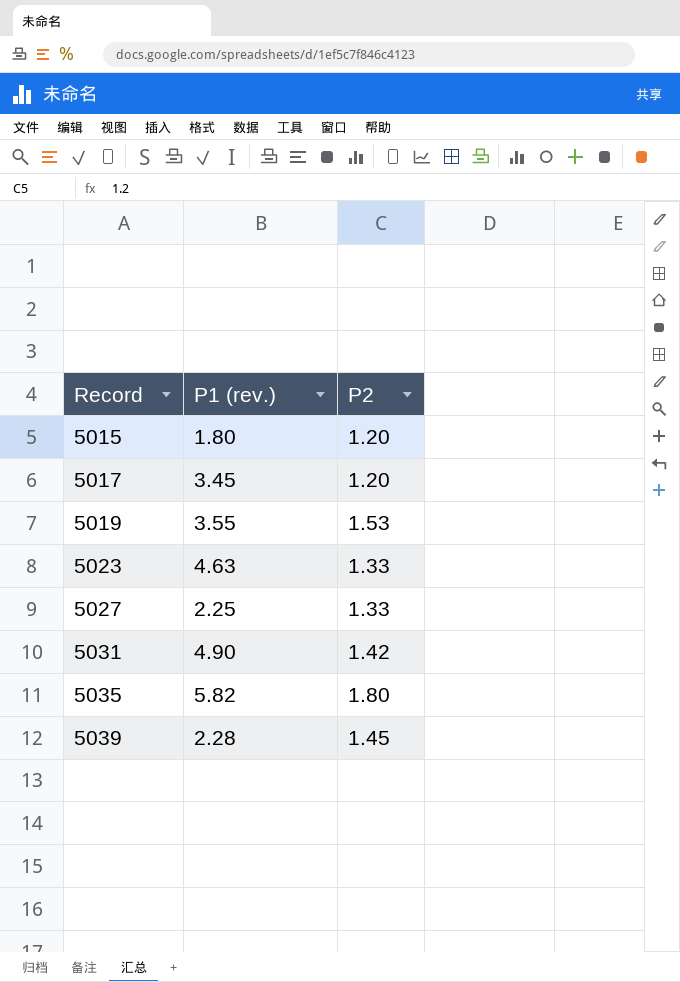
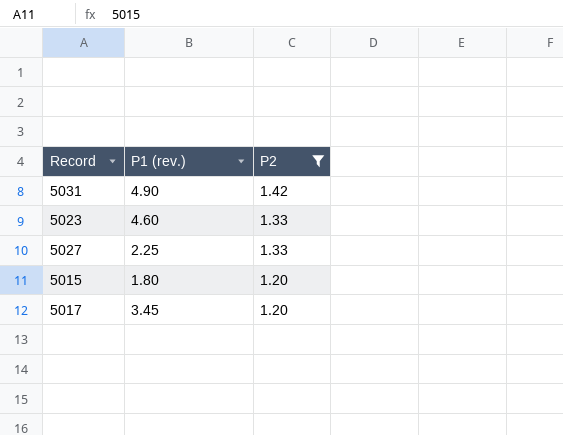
filter: none -> P2 <= 1.42
row order: Record ascending -> P2 descending
5023 | P1 (rev.): 4.63 -> 4.60

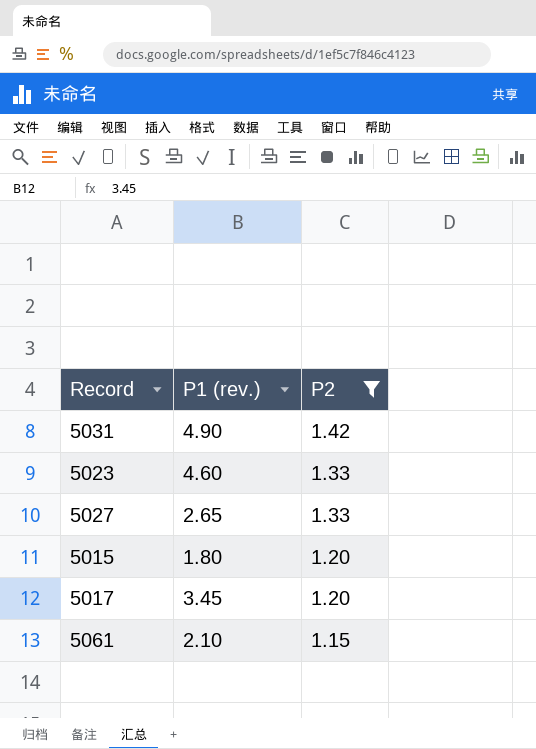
5027 | P1 (rev.): 2.25 -> 2.65
row 5061: none -> 2.10 | 1.15

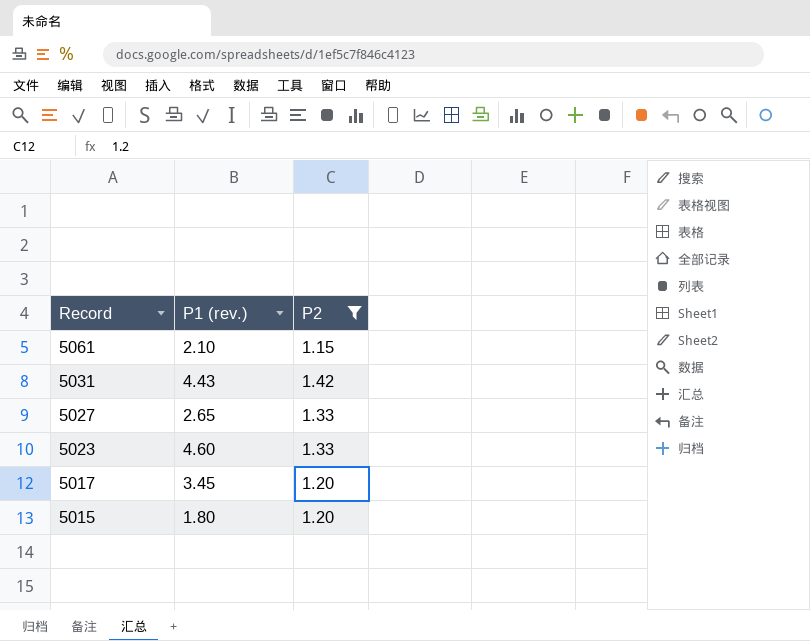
row order: P2 descending -> Record descending
5031 | P1 (rev.): 4.90 -> 4.43

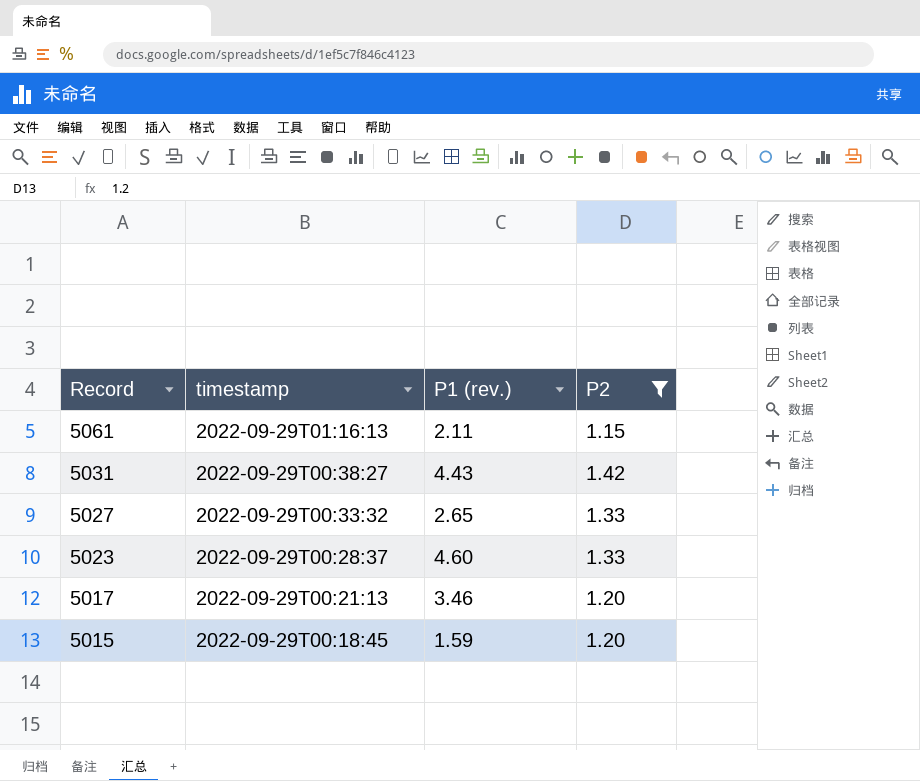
column timestamp | position: none -> 2
5061 | P1 (rev.): 2.10 -> 2.11
5017 | P1 (rev.): 3.45 -> 3.46
5015 | P1 (rev.): 1.80 -> 1.59

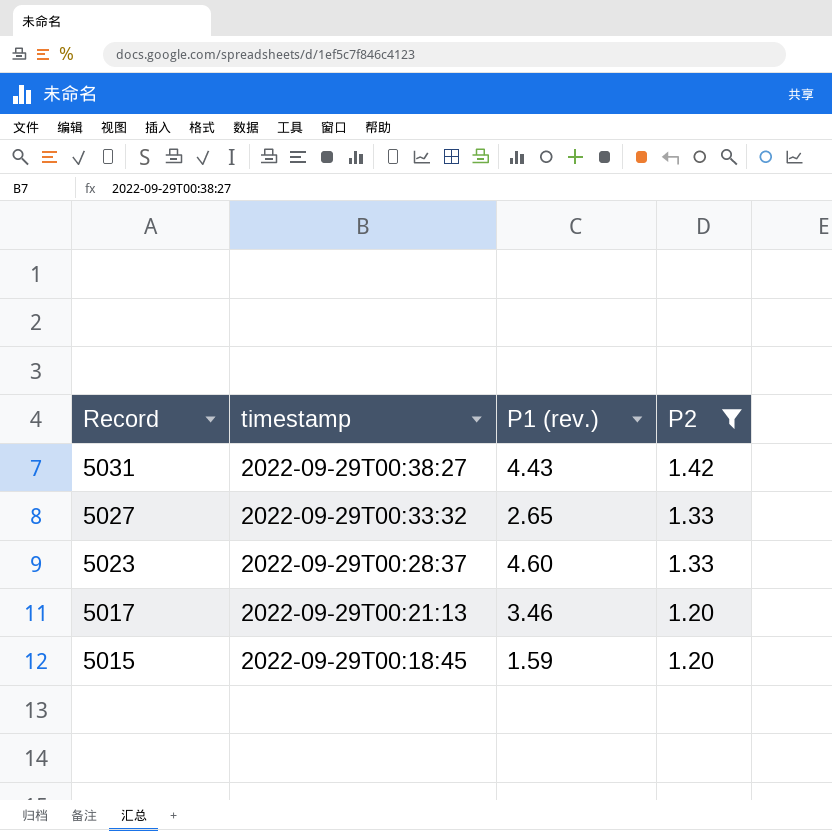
row 5061: 2022-09-29T01:16:13 | 2.11 | 1.15 -> none

